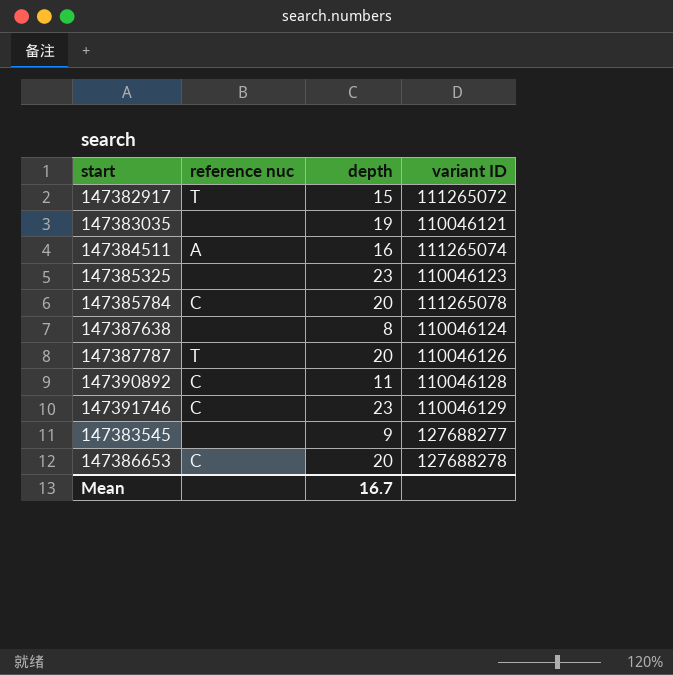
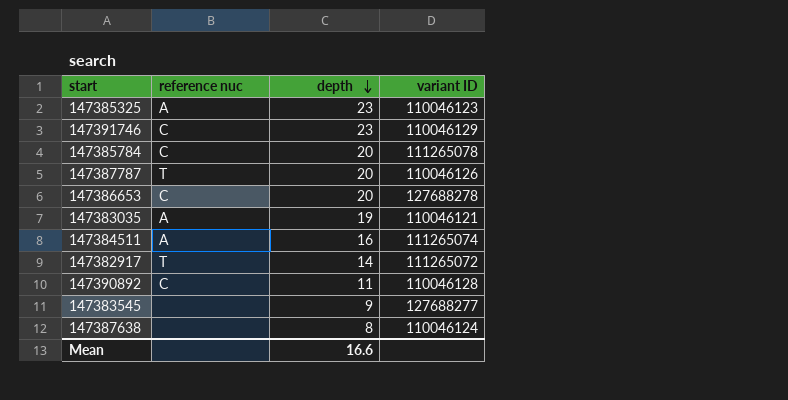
row order: none -> depth descending
147385325 | reference nuc: none -> A
147383035 | reference nuc: none -> A
147382917 | depth: 15 -> 14
Mean | depth: 16.7 -> 16.6

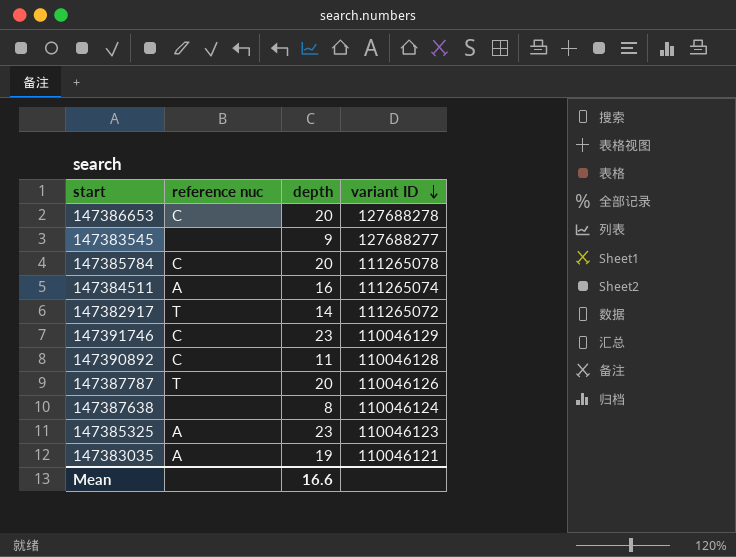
row order: depth descending -> variant ID descending

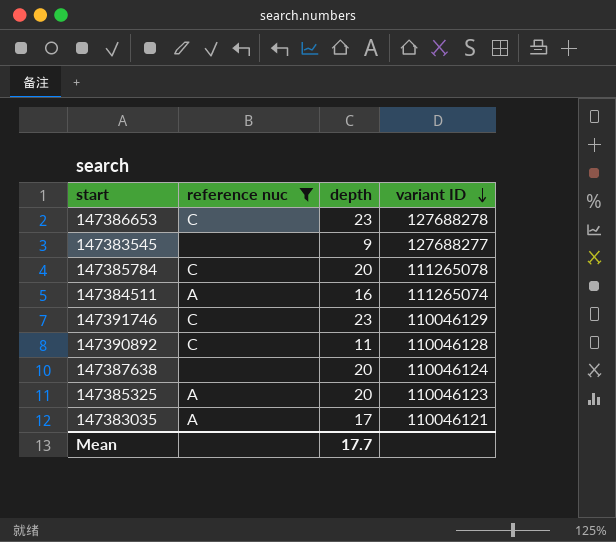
filter: none -> reference nuc != T
147386653 | depth: 20 -> 23
147387638 | depth: 8 -> 20
147385325 | depth: 23 -> 20
147383035 | depth: 19 -> 17
Mean | depth: 16.6 -> 17.7

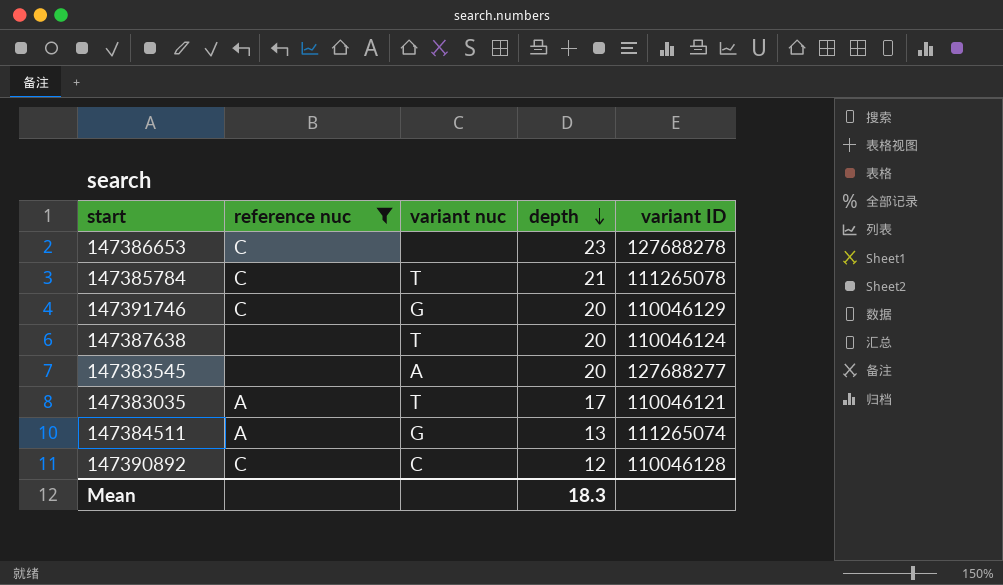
row order: variant ID descending -> depth descending
column variant nuc | position: none -> 3
row 147385325: A | 20 | 110046123 -> none
147385784 | depth: 20 -> 21
147391746 | depth: 23 -> 20
147383545 | depth: 9 -> 20
147384511 | depth: 16 -> 13
147390892 | depth: 11 -> 12
Mean | depth: 17.7 -> 18.3

